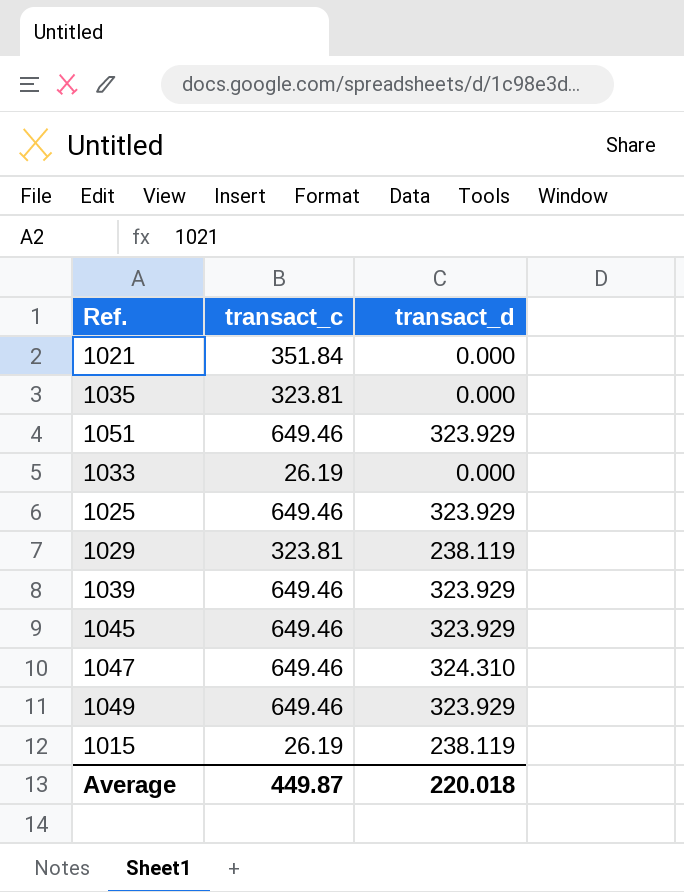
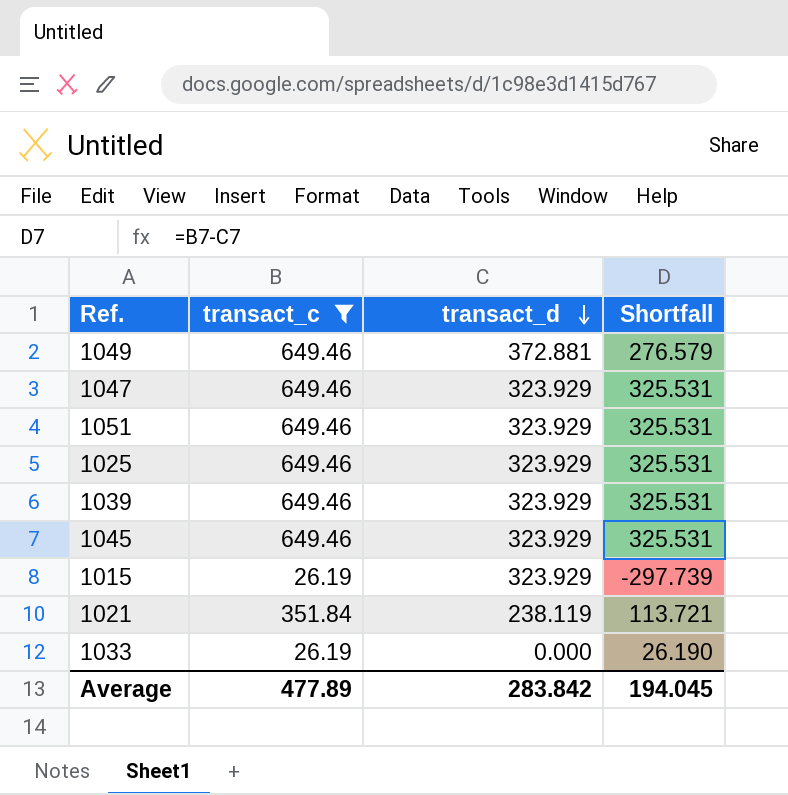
filter: none -> transact_c != 323.81
row order: none -> transact_d descending
column Shortfall | formula: none -> [transact_c] - [transact_d]
1049 | transact_d: 323.929 -> 372.881
1047 | transact_d: 324.310 -> 323.929
1015 | transact_d: 238.119 -> 323.929
1021 | transact_d: 0.000 -> 238.119
Average | transact_c: 449.87 -> 477.89
Average | transact_d: 220.018 -> 283.842

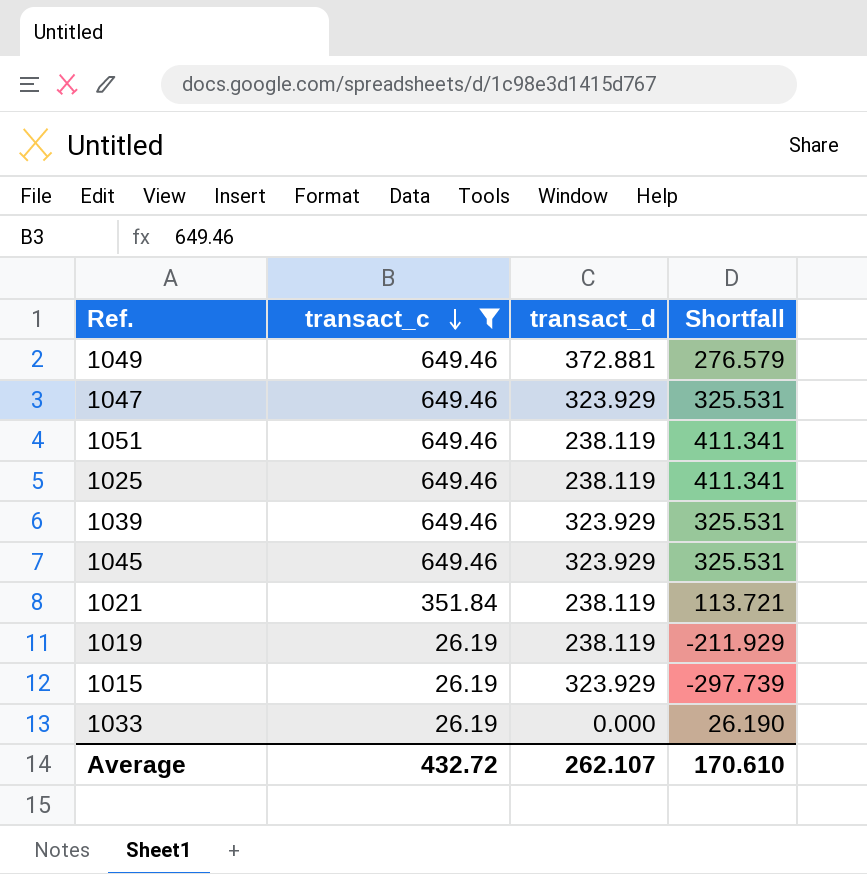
row order: transact_d descending -> transact_c descending
1051 | transact_d: 323.929 -> 238.119
1051 | Shortfall: 325.531 -> 411.341
1025 | transact_d: 323.929 -> 238.119
1025 | Shortfall: 325.531 -> 411.341
row 1019: none -> 26.19 | 238.119 | -211.929
Average | transact_c: 477.89 -> 432.72
Average | transact_d: 283.842 -> 262.107
Average | Shortfall: 194.045 -> 170.610

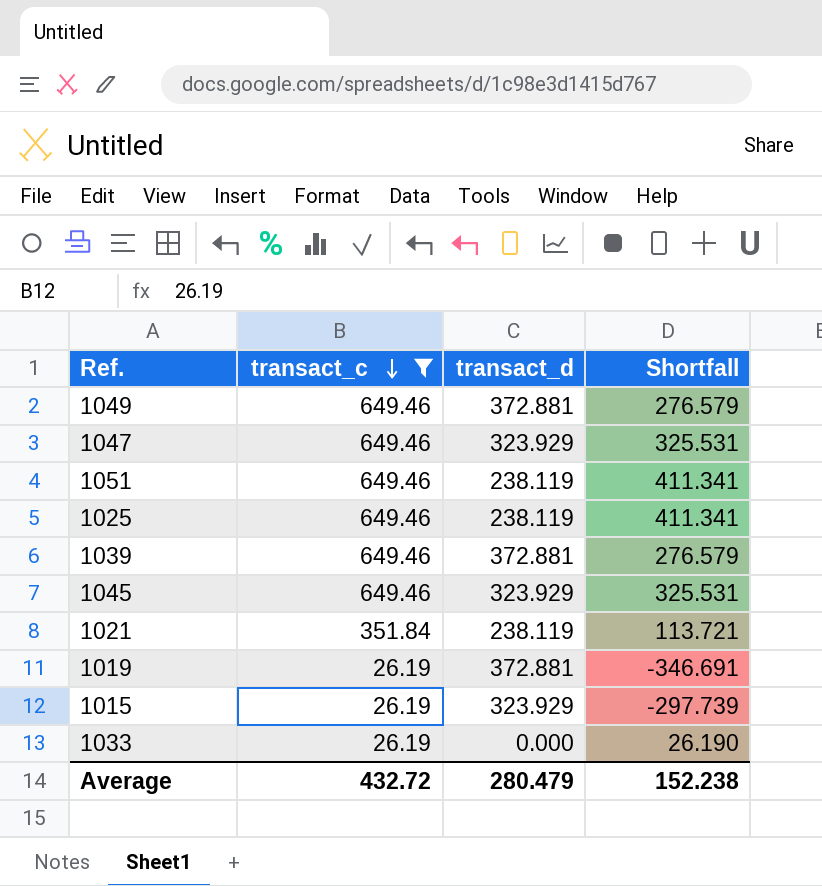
1039 | transact_d: 323.929 -> 372.881
1039 | Shortfall: 325.531 -> 276.579
1019 | transact_d: 238.119 -> 372.881
1019 | Shortfall: -211.929 -> -346.691
Average | transact_d: 262.107 -> 280.479
Average | Shortfall: 170.610 -> 152.238

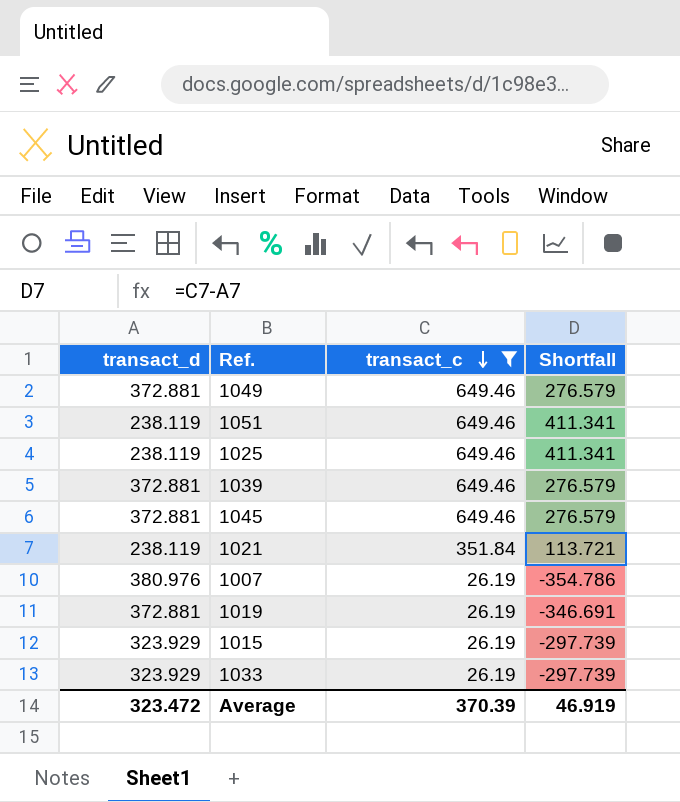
column transact_d | position: 3 -> 1
row 1047: 649.46 | 323.929 | 325.531 -> none
1045 | transact_d: 323.929 -> 372.881
1045 | Shortfall: 325.531 -> 276.579
row 1007: none -> 380.976 | 26.19 | -354.786
1033 | transact_d: 0.000 -> 323.929
1033 | Shortfall: 26.190 -> -297.739
Average | transact_d: 280.479 -> 323.472
Average | transact_c: 432.72 -> 370.39
Average | Shortfall: 152.238 -> 46.919

